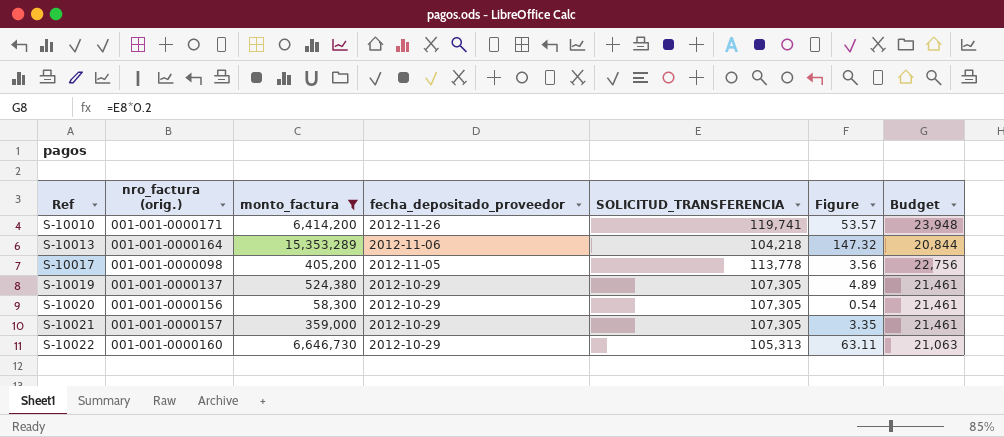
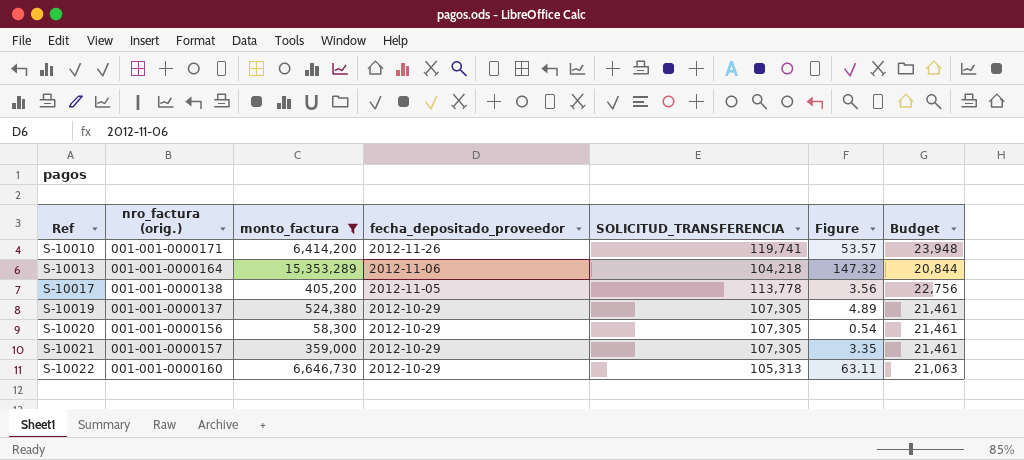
S-10017 | nro_factura (orig.): 001-001-0000098 -> 001-001-0000138

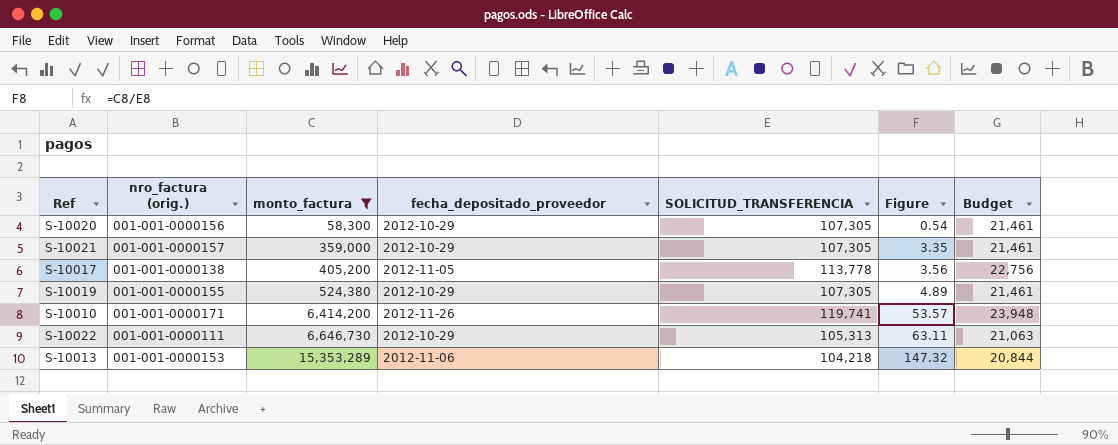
row order: Ref ascending -> monto_factura ascending
S-10019 | nro_factura (orig.): 001-001-0000137 -> 001-001-0000155
S-10022 | nro_factura (orig.): 001-001-0000160 -> 001-001-0000111
S-10013 | nro_factura (orig.): 001-001-0000164 -> 001-001-0000153

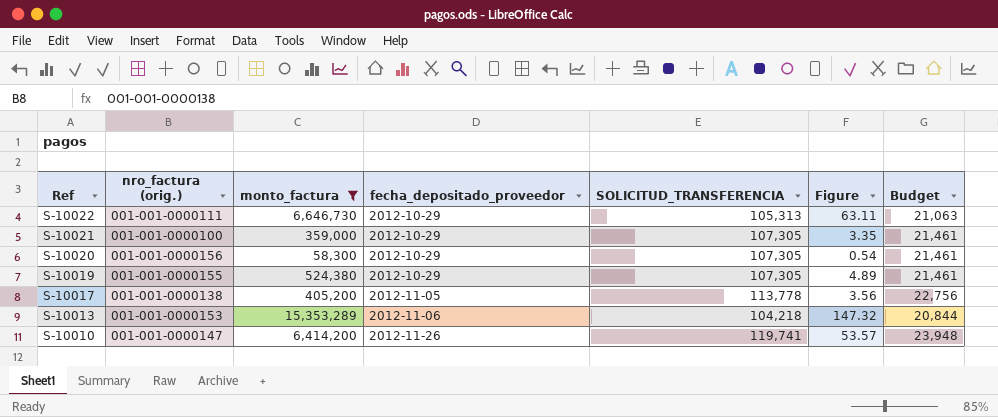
row order: monto_factura ascending -> Ref descending
S-10021 | nro_factura (orig.): 001-001-0000157 -> 001-001-0000100
S-10010 | nro_factura (orig.): 001-001-0000171 -> 001-001-0000147

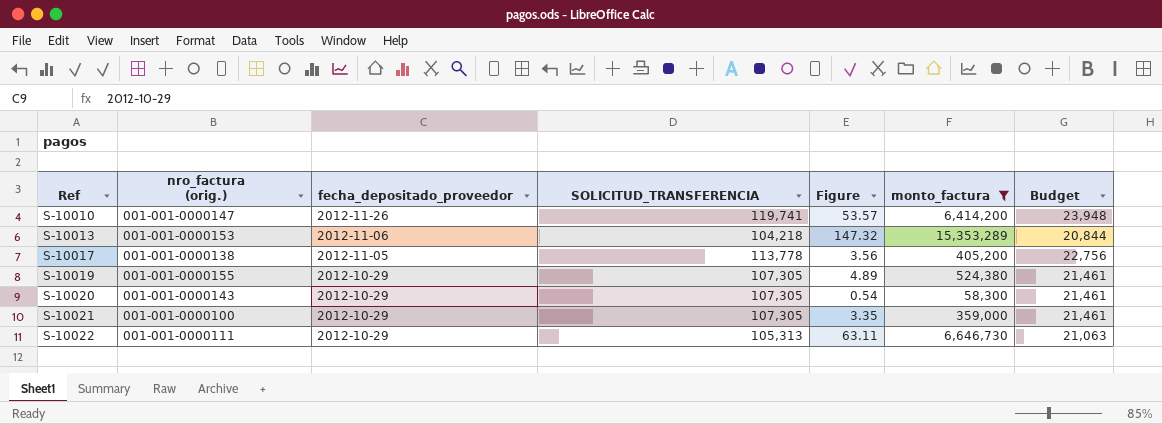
row order: Ref descending -> Ref ascending
column monto_factura | position: 3 -> 6
S-10020 | nro_factura (orig.): 001-001-0000156 -> 001-001-0000143

